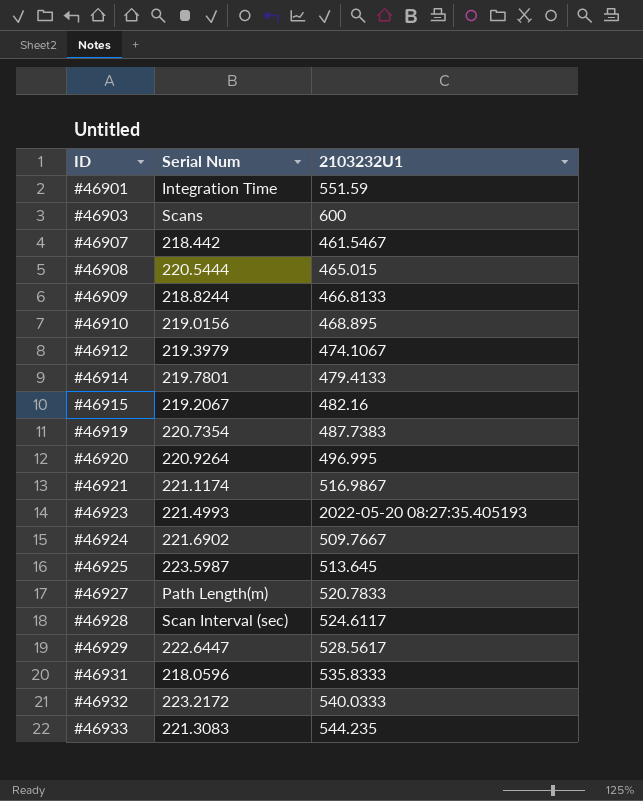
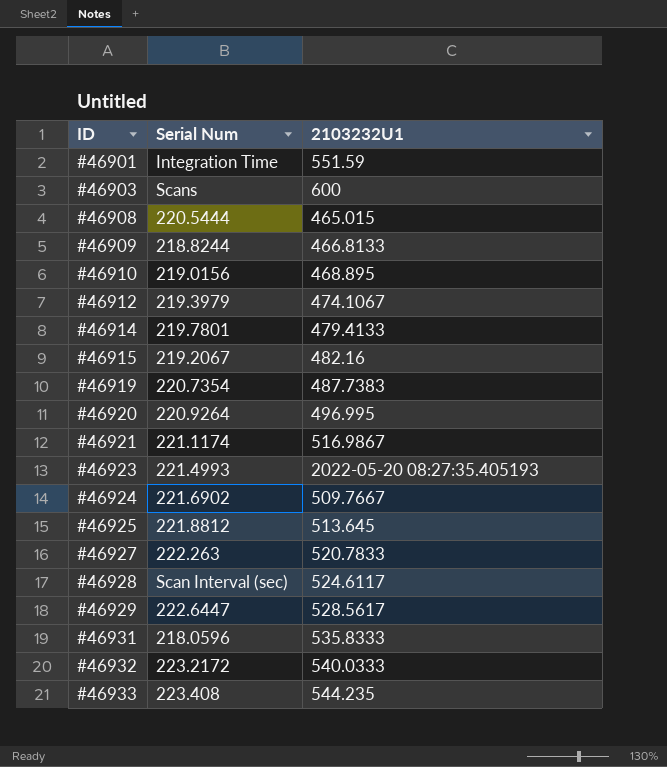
row #46907: 218.442 | 461.5467 -> none
#46925 | Serial Num: 223.5987 -> 221.8812
#46927 | Serial Num: Path Length(m) -> 222.263
#46933 | Serial Num: 221.3083 -> 223.408

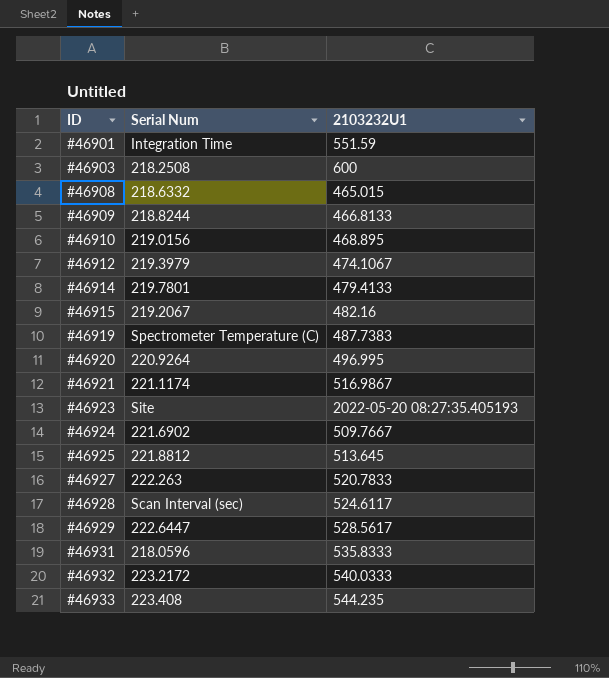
#46903 | Serial Num: Scans -> 218.2508
#46908 | Serial Num: 220.5444 -> 218.6332
#46919 | Serial Num: 220.7354 -> Spectrometer Temperature (C)
#46923 | Serial Num: 221.4993 -> Site

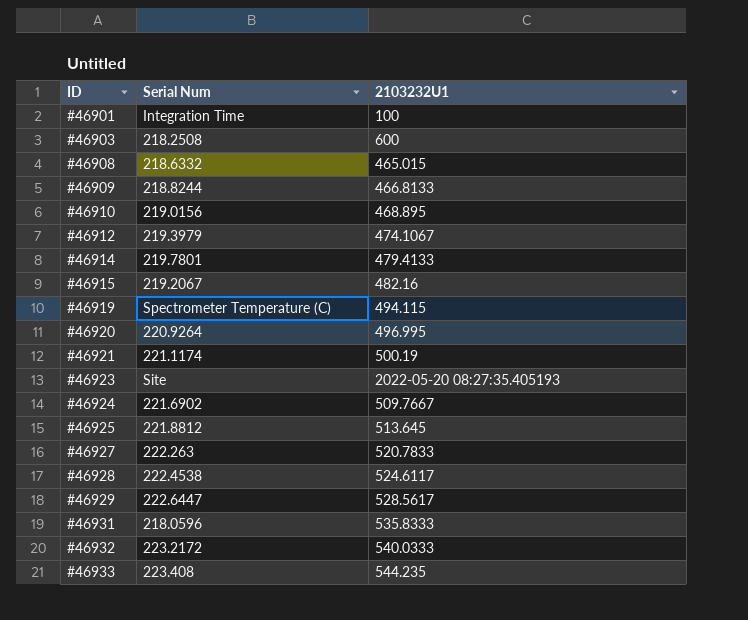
#46901 | 2103232U1: 551.59 -> 100
#46919 | 2103232U1: 487.7383 -> 494.115
#46921 | 2103232U1: 516.9867 -> 500.19
#46928 | Serial Num: Scan Interval (sec) -> 222.4538

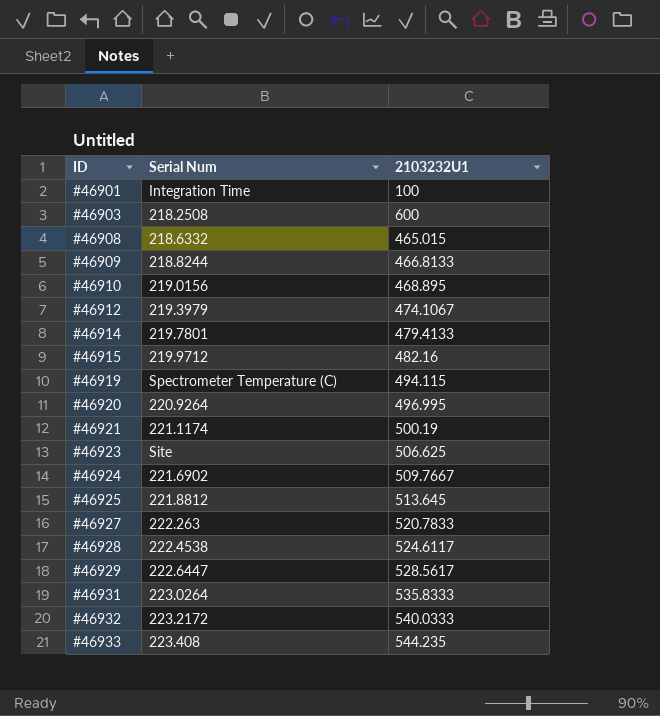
#46915 | Serial Num: 219.2067 -> 219.9712
#46923 | 2103232U1: 2022-05-20 08:27:35.405193 -> 506.625
#46931 | Serial Num: 218.0596 -> 223.0264

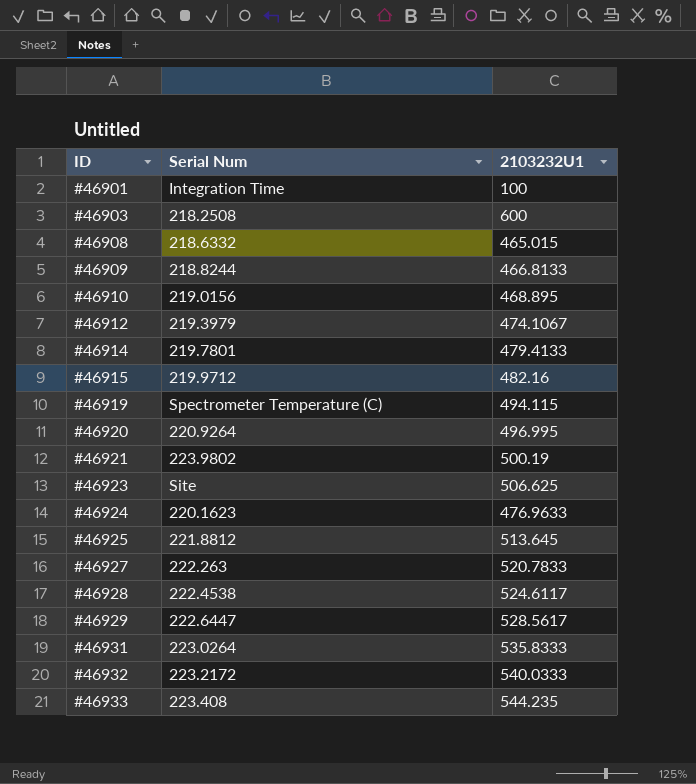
#46921 | Serial Num: 221.1174 -> 223.9802
#46924 | Serial Num: 221.6902 -> 220.1623
#46924 | 2103232U1: 509.7667 -> 476.9633

